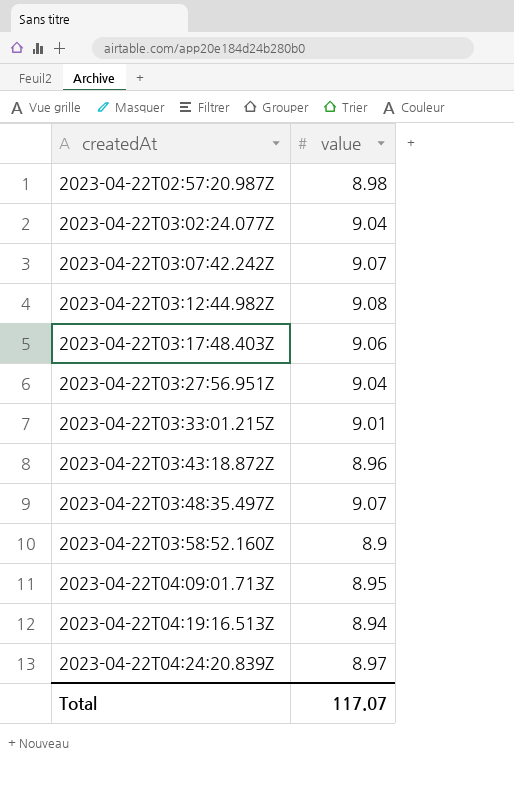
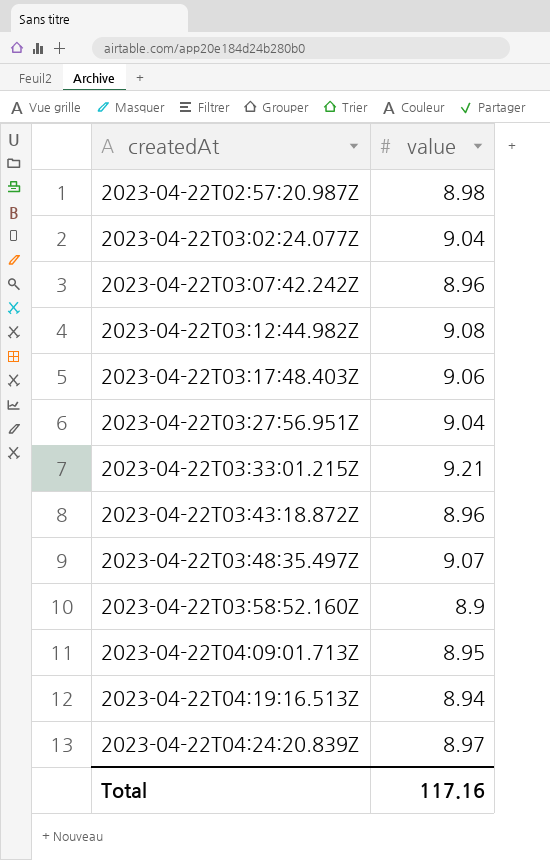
2023-04-22T03:07:42.242Z | value: 9.07 -> 8.96
2023-04-22T03:33:01.215Z | value: 9.01 -> 9.21
Total | value: 117.07 -> 117.16

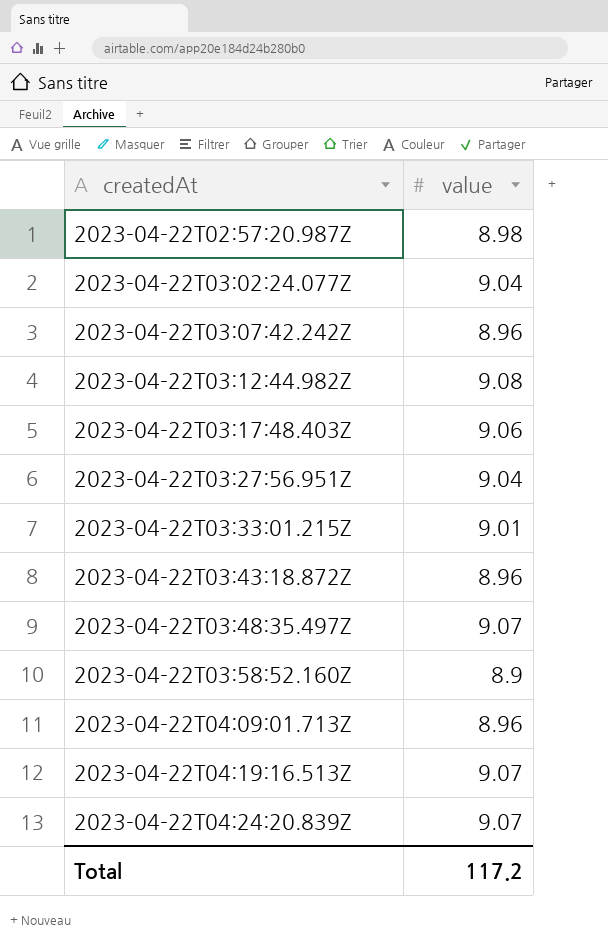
2023-04-22T03:33:01.215Z | value: 9.21 -> 9.01
2023-04-22T04:09:01.713Z | value: 8.95 -> 8.96
2023-04-22T04:19:16.513Z | value: 8.94 -> 9.07
2023-04-22T04:24:20.839Z | value: 8.97 -> 9.07
Total | value: 117.16 -> 117.2

